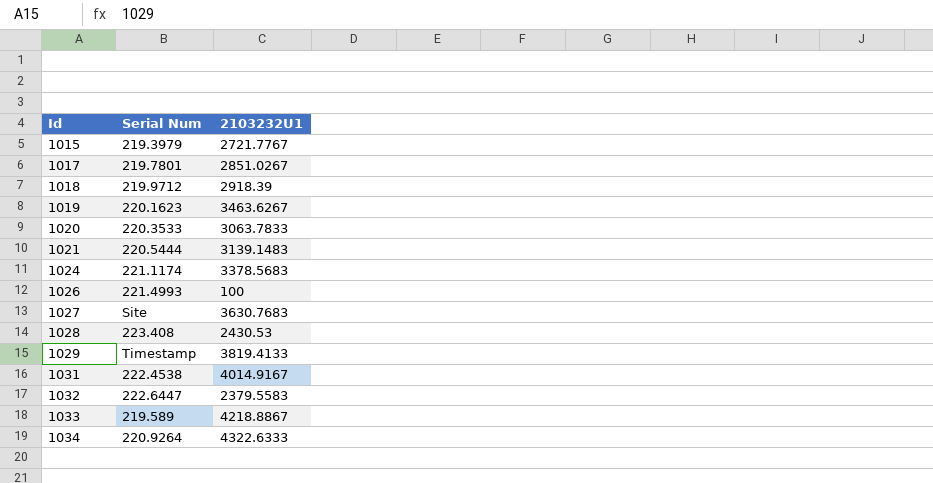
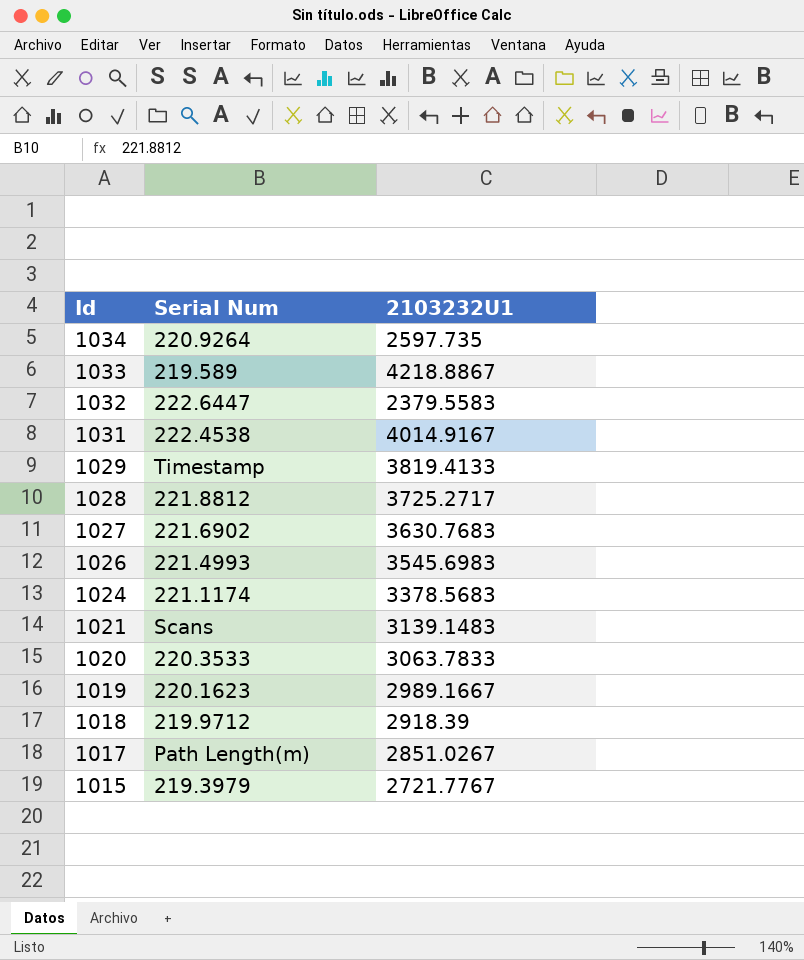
row order: Id ascending -> Id descending
1034 | 2103232U1: 4322.6333 -> 2597.735
1028 | Serial Num: 223.408 -> 221.8812
1028 | 2103232U1: 2430.53 -> 3725.2717
1027 | Serial Num: Site -> 221.6902
1026 | 2103232U1: 100 -> 3545.6983
1021 | Serial Num: 220.5444 -> Scans
1019 | 2103232U1: 3463.6267 -> 2989.1667
1017 | Serial Num: 219.7801 -> Path Length(m)

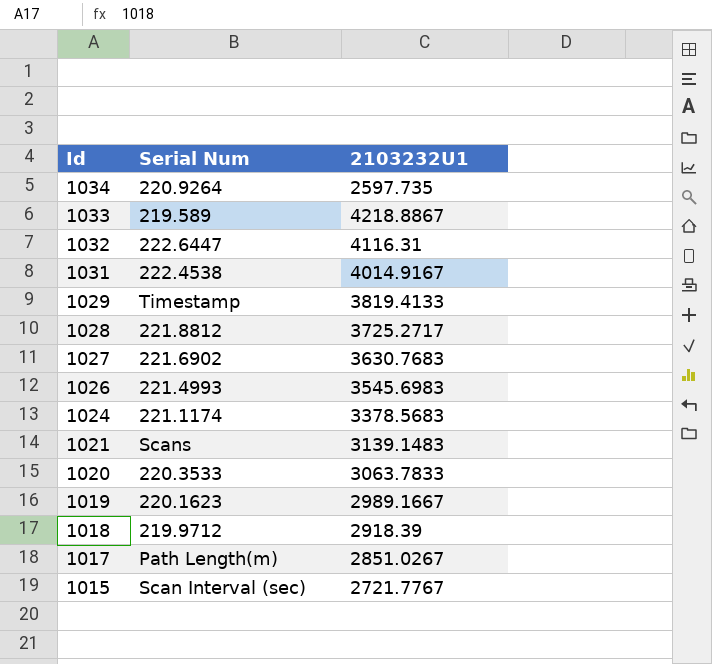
1032 | 2103232U1: 2379.5583 -> 4116.31
1015 | Serial Num: 219.3979 -> Scan Interval (sec)

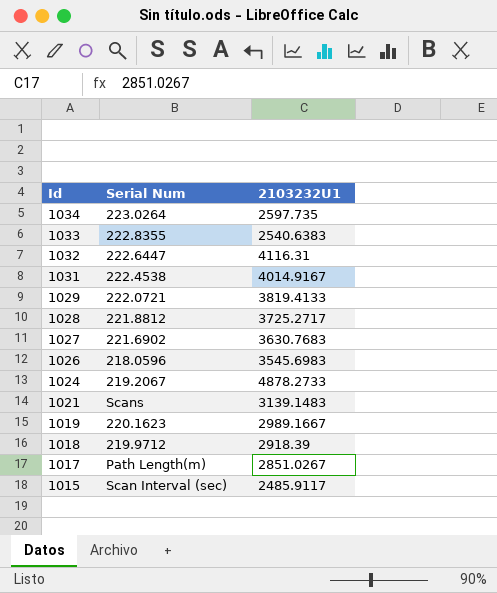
row 1020: 220.3533 | 3063.7833 -> none
1034 | Serial Num: 220.9264 -> 223.0264
1033 | Serial Num: 219.589 -> 222.8355
1033 | 2103232U1: 4218.8867 -> 2540.6383
1029 | Serial Num: Timestamp -> 222.0721
1026 | Serial Num: 221.4993 -> 218.0596
1024 | Serial Num: 221.1174 -> 219.2067
1024 | 2103232U1: 3378.5683 -> 4878.2733
1015 | 2103232U1: 2721.7767 -> 2485.9117

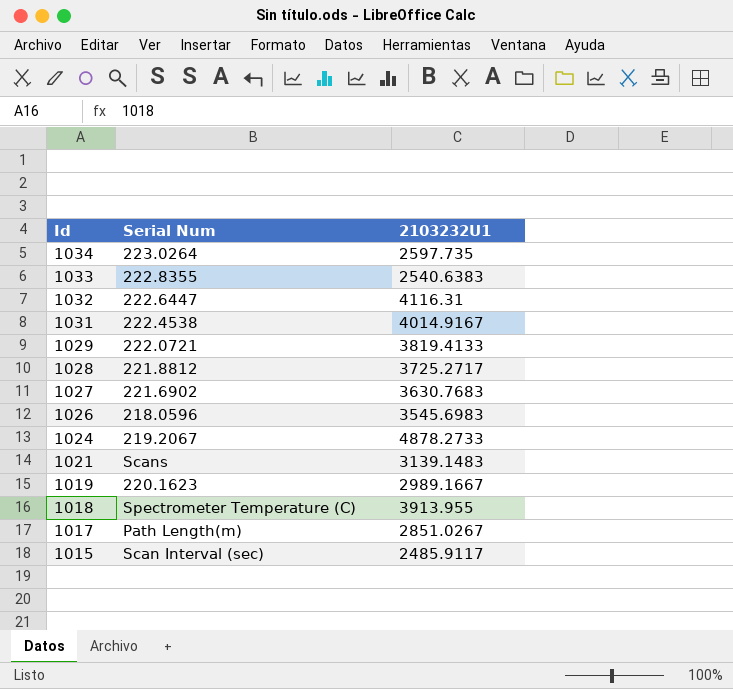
1018 | Serial Num: 219.9712 -> Spectrometer Temperature (C)
1018 | 2103232U1: 2918.39 -> 3913.955

